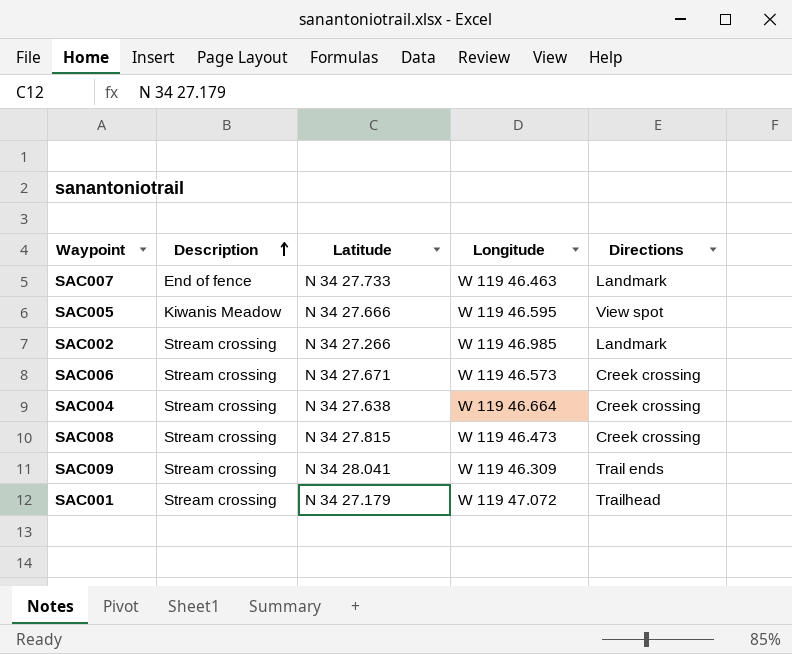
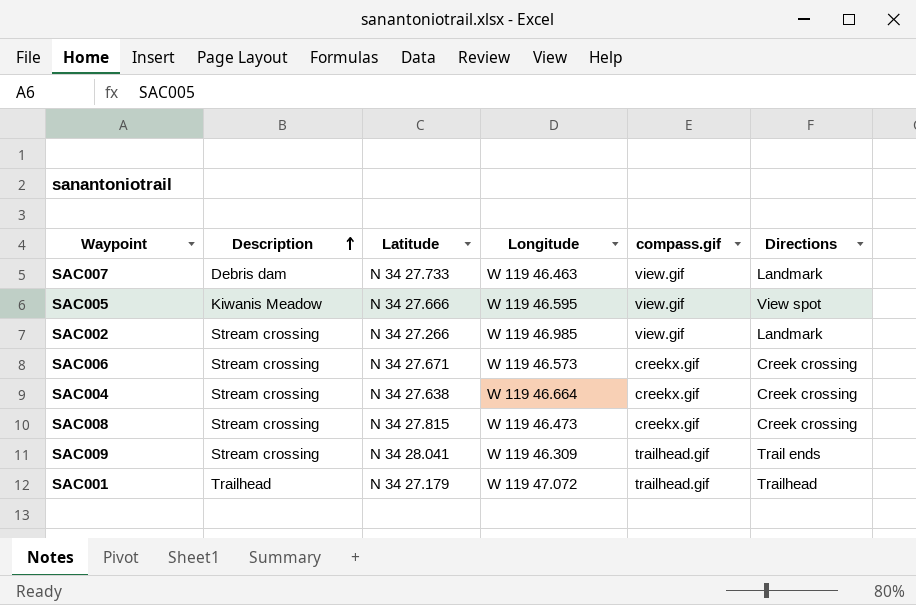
column compass.gif | position: none -> 5
SAC007 | Description: End of fence -> Debris dam
SAC001 | Description: Stream crossing -> Trailhead

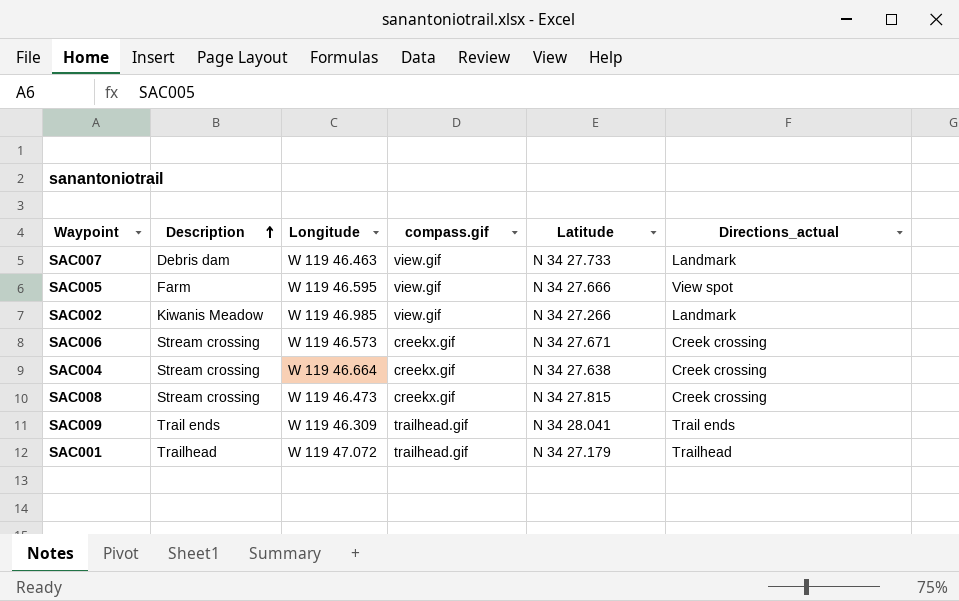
column Latitude | position: 3 -> 5
column name: Directions -> Directions_actual
SAC005 | Description: Kiwanis Meadow -> Farm
SAC002 | Description: Stream crossing -> Kiwanis Meadow
SAC009 | Description: Stream crossing -> Trail ends

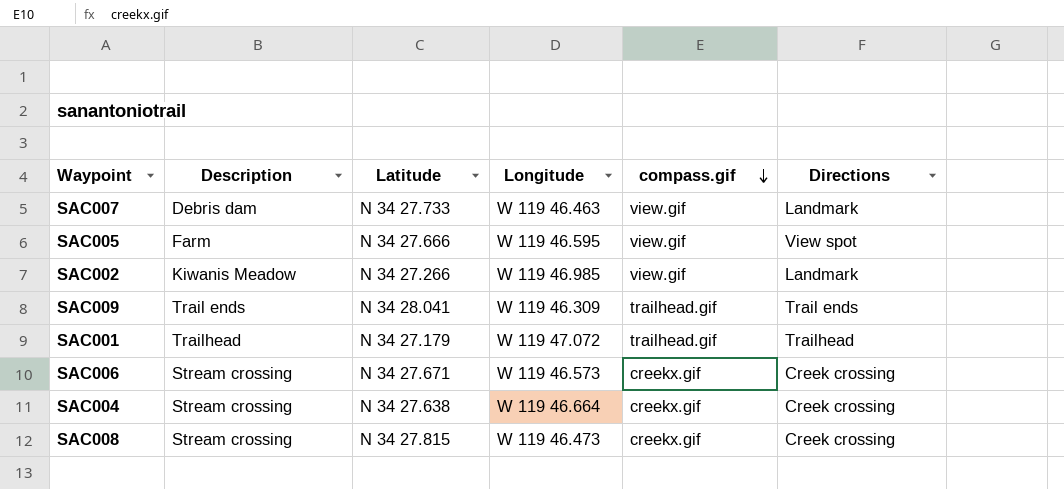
row order: Description ascending -> compass.gif descending
column Latitude | position: 5 -> 3
column name: Directions_actual -> Directions

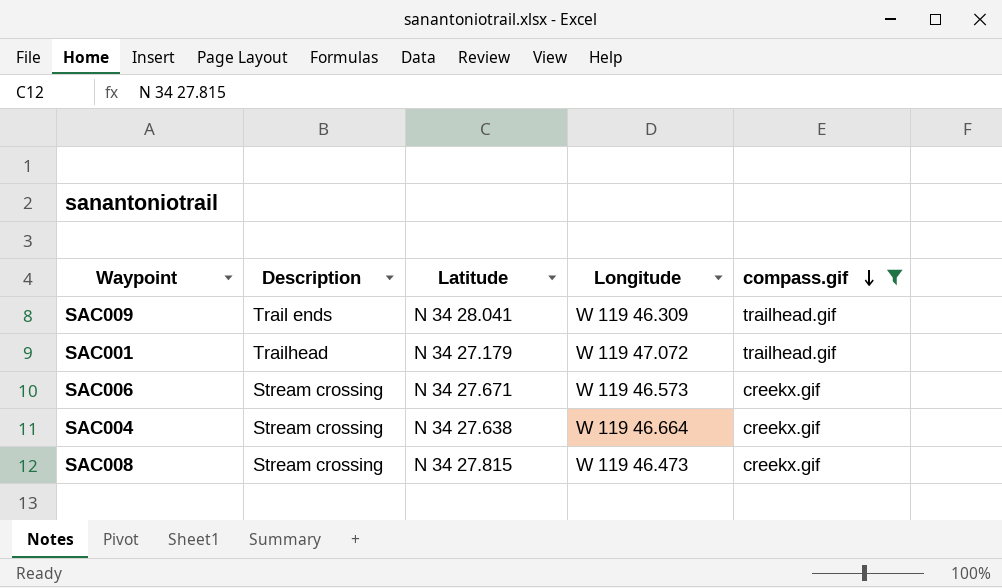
filter: none -> compass.gif != view.gif
column Directions | position: 6 -> none

